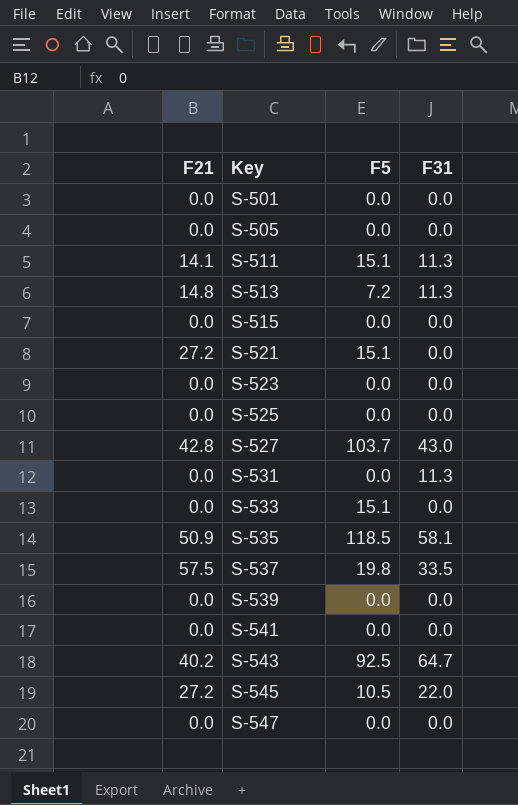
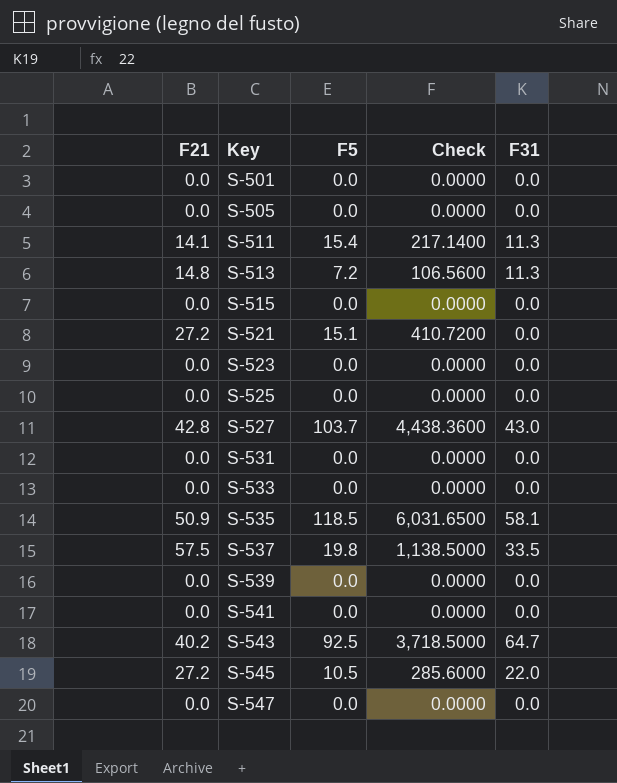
column Check | formula: none -> [F21] * [F5]
S-511 | F5: 15.1 -> 15.4
S-531 | F31: 11.3 -> 0.0
S-533 | F5: 15.1 -> 0.0

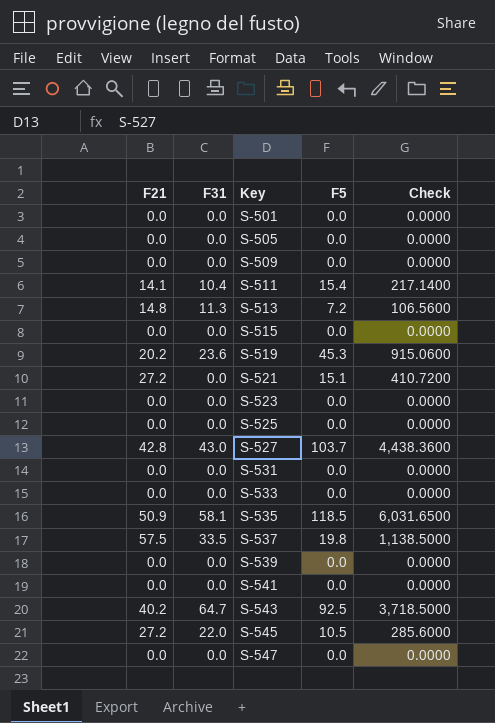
column F31 | position: 5 -> 2
row S-509: none -> 0.0 | 0.0 | 0.0 | 0.0000
S-511 | F31: 11.3 -> 10.4
row S-519: none -> 20.2 | 23.6 | 45.3 | 915.0600

